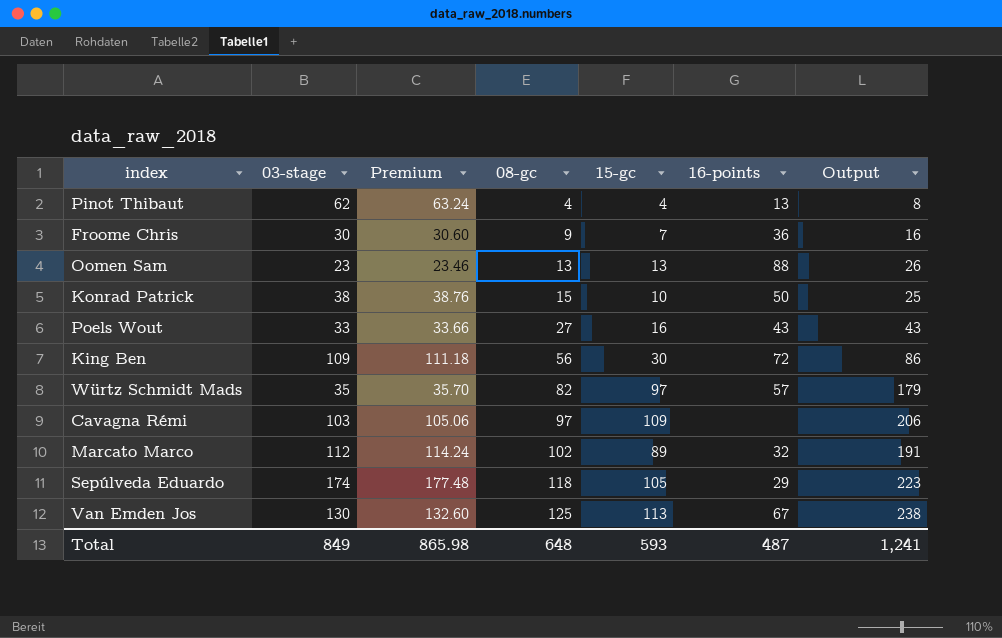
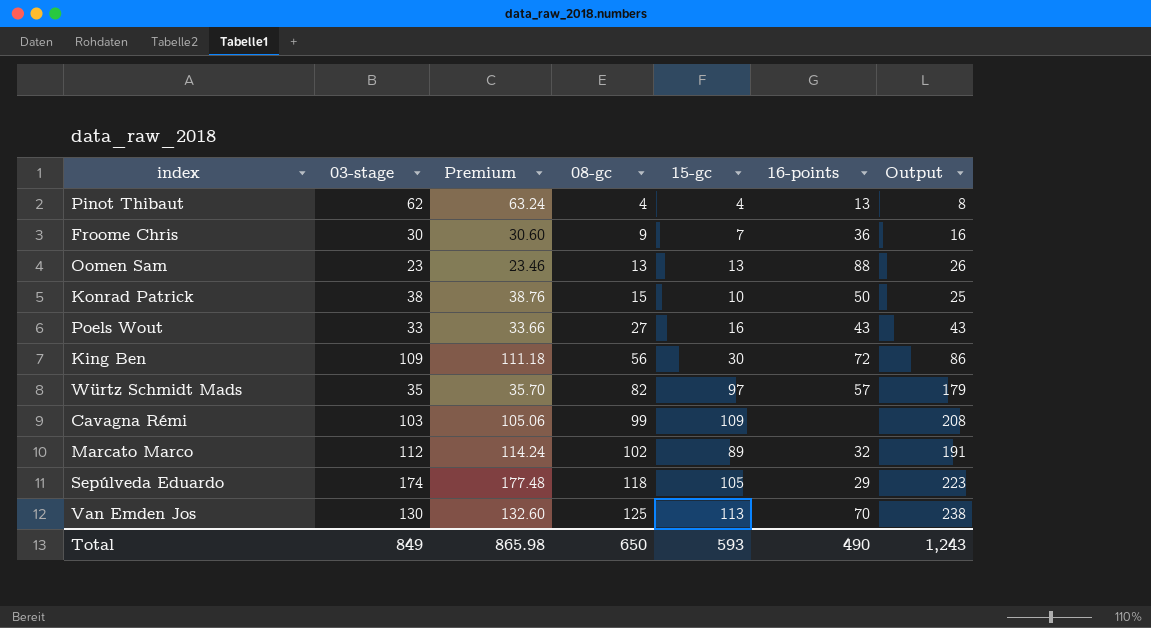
Cavagna Rémi | 08-gc: 97 -> 99
Cavagna Rémi | Output: 206 -> 208
Van Emden Jos | 16-points: 67 -> 70
Total | 08-gc: 648 -> 650
Total | 16-points: 487 -> 490
Total | Output: 1,241 -> 1,243

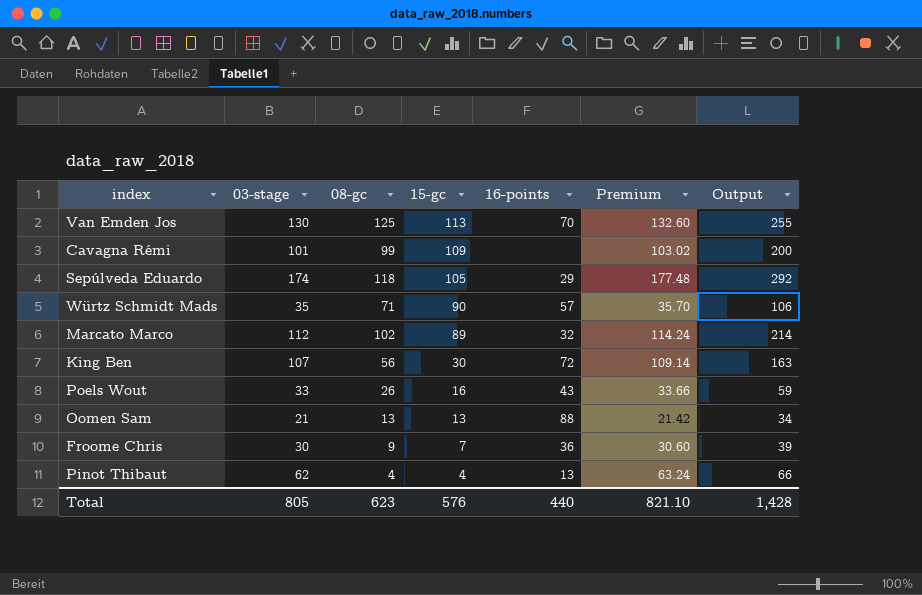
row order: 08-gc ascending -> 15-gc descending
column Premium | position: 3 -> 6
column Output | formula: [08-gc] + [15-gc] -> [03-stage] + [08-gc]
row Konrad Patrick: 38 | 38.76 | 15 | 10 | 50 | 25 -> none
Cavagna Rémi | 03-stage: 103 -> 101
Cavagna Rémi | Premium: 105.06 -> 103.02
Würtz Schmidt Mads | 08-gc: 82 -> 71
Würtz Schmidt Mads | 15-gc: 97 -> 90
King Ben | 03-stage: 109 -> 107
King Ben | Premium: 111.18 -> 109.14
Poels Wout | 08-gc: 27 -> 26
Oomen Sam | 03-stage: 23 -> 21
Oomen Sam | Premium: 23.46 -> 21.42
Total | 03-stage: 849 -> 805
Total | 08-gc: 650 -> 623
Total | 15-gc: 593 -> 576
Total | 16-points: 490 -> 440
Total | Premium: 865.98 -> 821.10
Total | Output: 1,243 -> 1,428

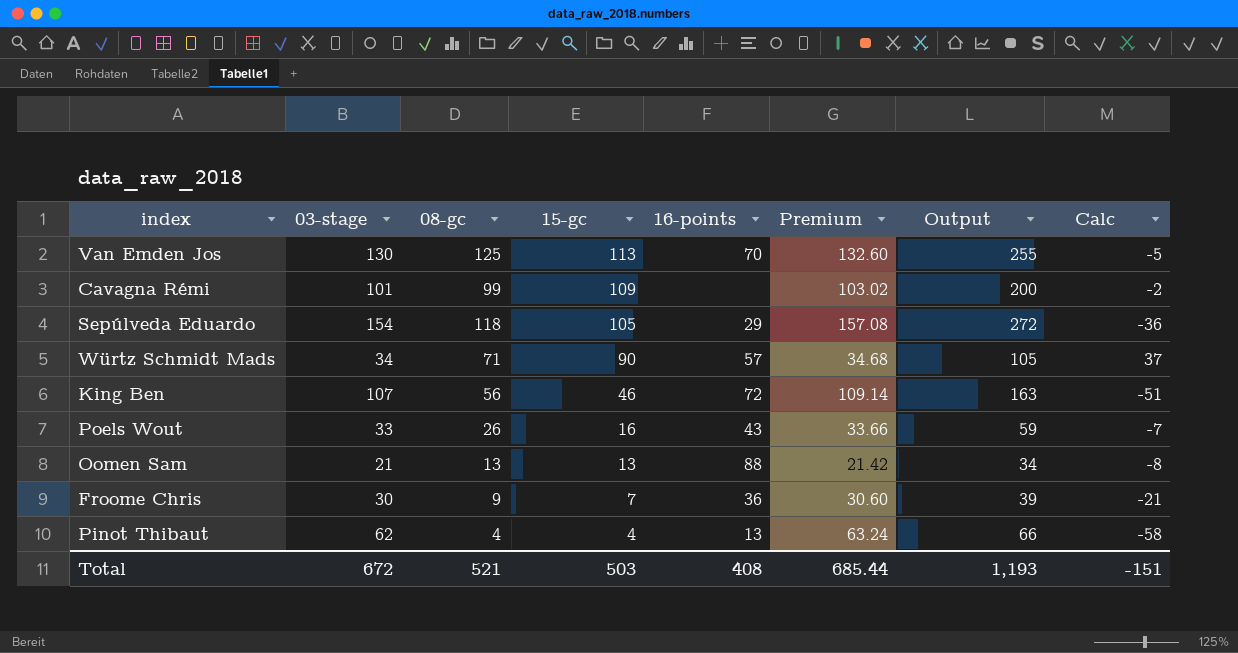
column Calc | formula: none -> [08-gc] - [03-stage]
row Marcato Marco: 112 | 102 | 89 | 32 | 114.24 | 214 -> none
Sepúlveda Eduardo | 03-stage: 174 -> 154
Sepúlveda Eduardo | Premium: 177.48 -> 157.08
Sepúlveda Eduardo | Output: 292 -> 272
Würtz Schmidt Mads | 03-stage: 35 -> 34
Würtz Schmidt Mads | Premium: 35.70 -> 34.68
Würtz Schmidt Mads | Output: 106 -> 105
King Ben | 15-gc: 30 -> 46
Total | 03-stage: 805 -> 672
Total | 08-gc: 623 -> 521
Total | 15-gc: 576 -> 503
Total | 16-points: 440 -> 408
Total | Premium: 821.10 -> 685.44
Total | Output: 1,428 -> 1,193

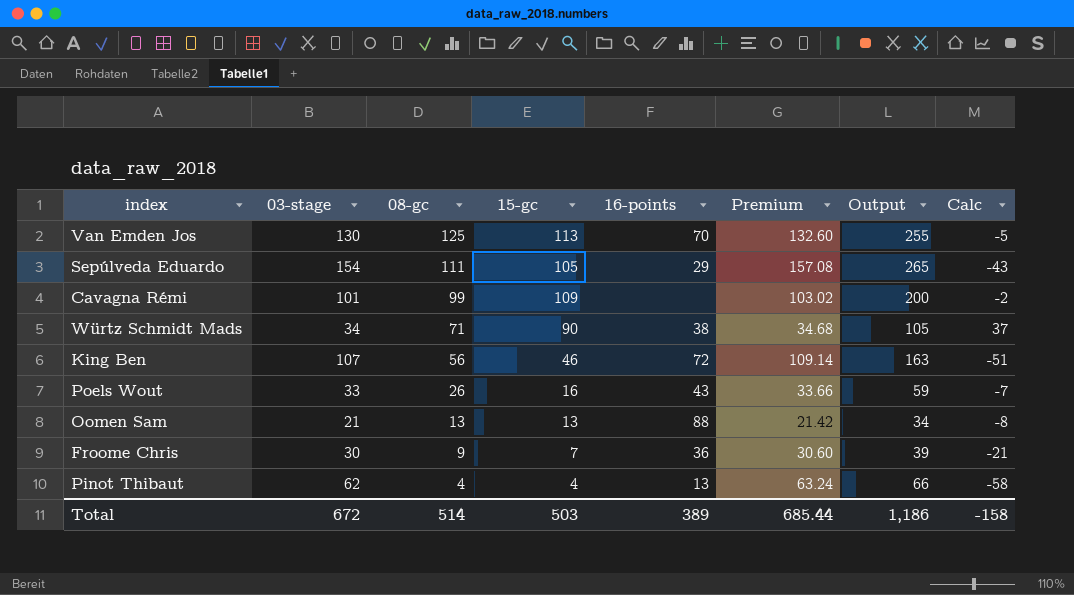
row order: 15-gc descending -> 08-gc descending
Sepúlveda Eduardo | 08-gc: 118 -> 111
Sepúlveda Eduardo | Output: 272 -> 265
Sepúlveda Eduardo | Calc: -36 -> -43
Würtz Schmidt Mads | 16-points: 57 -> 38
Total | 08-gc: 521 -> 514
Total | 16-points: 408 -> 389
Total | Output: 1,193 -> 1,186
Total | Calc: -151 -> -158

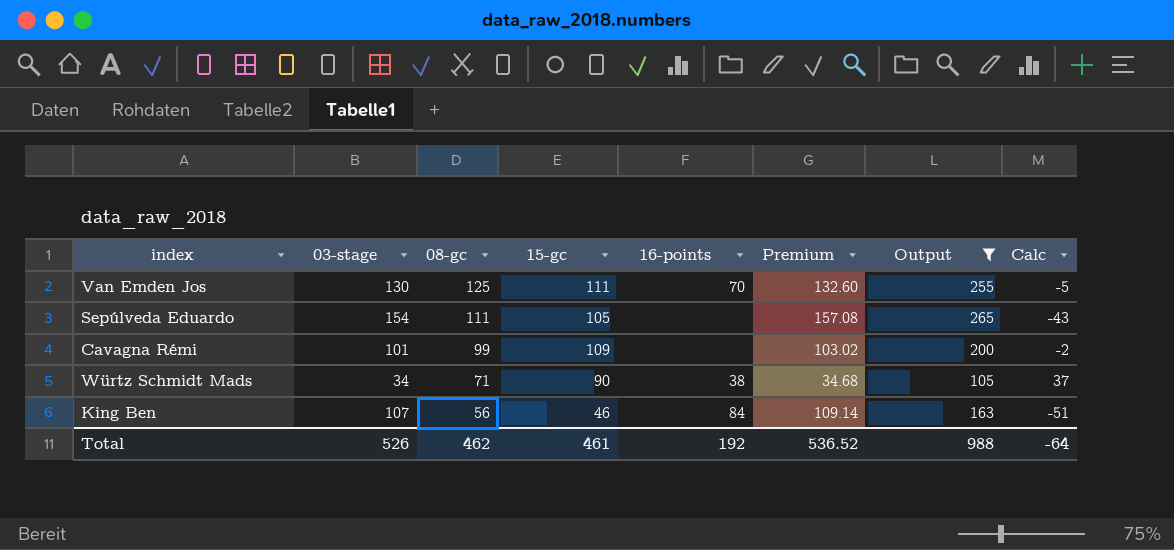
filter: none -> Output >= 105
Van Emden Jos | 15-gc: 113 -> 111
Sepúlveda Eduardo | 16-points: 29 -> none
King Ben | 16-points: 72 -> 84
Total | 03-stage: 672 -> 526
Total | 08-gc: 514 -> 462
Total | 15-gc: 503 -> 461
Total | 16-points: 389 -> 192
Total | Premium: 685.44 -> 536.52
Total | Output: 1,186 -> 988
Total | Calc: -158 -> -64

